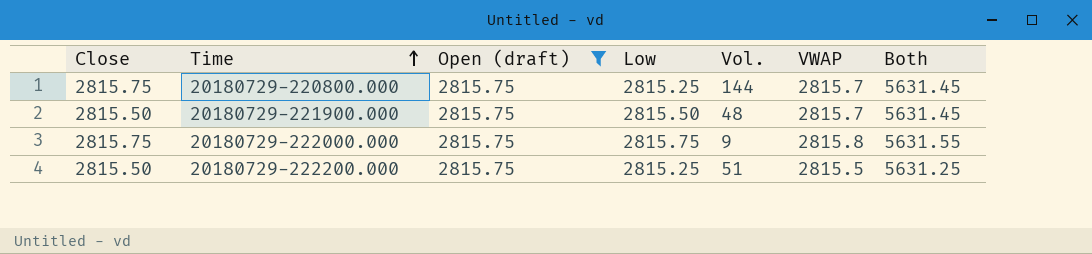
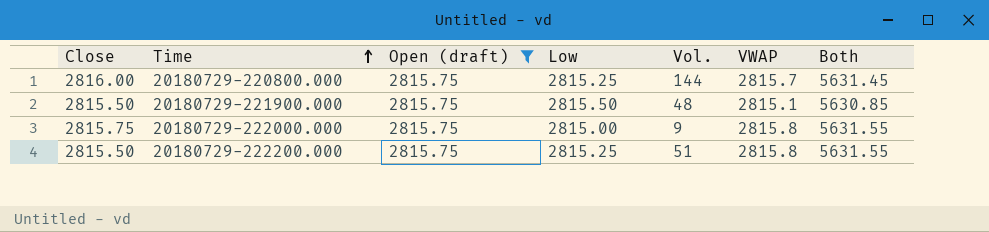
20180729-220800.000 | Close: 2815.75 -> 2816.00
20180729-221900.000 | VWAP: 2815.7 -> 2815.1
20180729-221900.000 | Both: 5631.45 -> 5630.85
20180729-222000.000 | Low: 2815.75 -> 2815.00
20180729-222200.000 | VWAP: 2815.5 -> 2815.8
20180729-222200.000 | Both: 5631.25 -> 5631.55

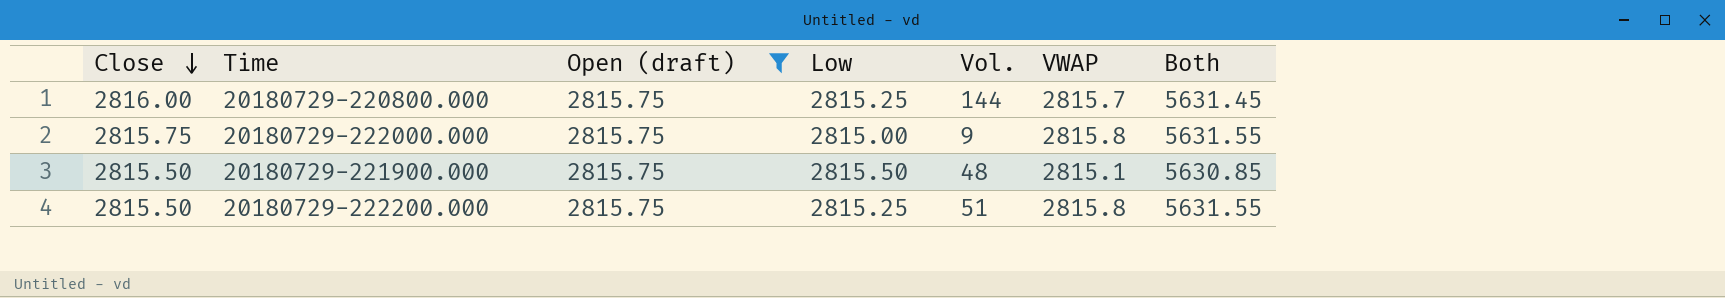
row order: Time ascending -> Close descending

